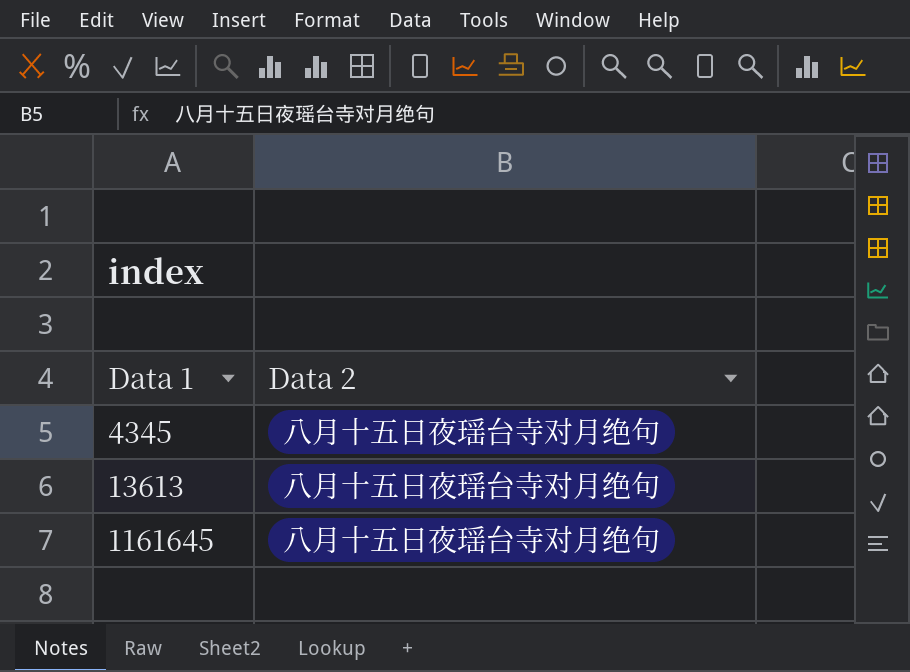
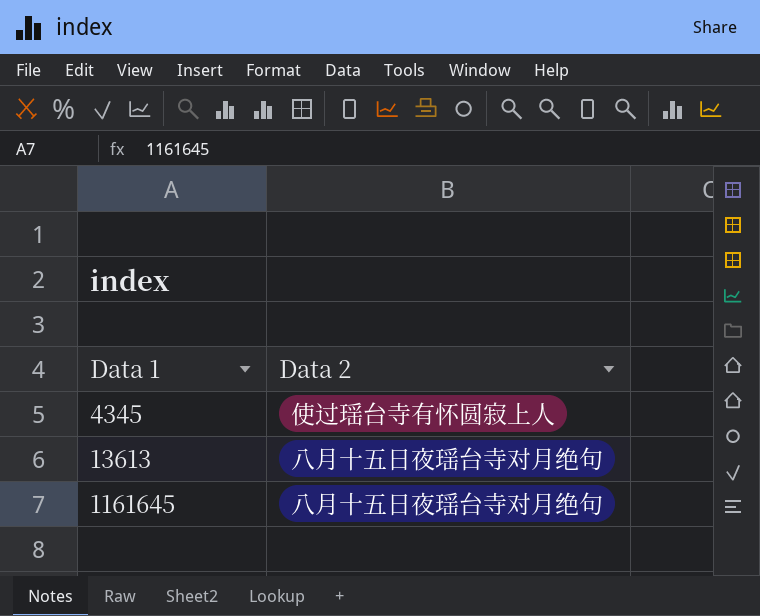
4345 | Data 2: 八月十五日夜瑶台寺对月绝句 -> 使过瑶台寺有怀圆寂上人

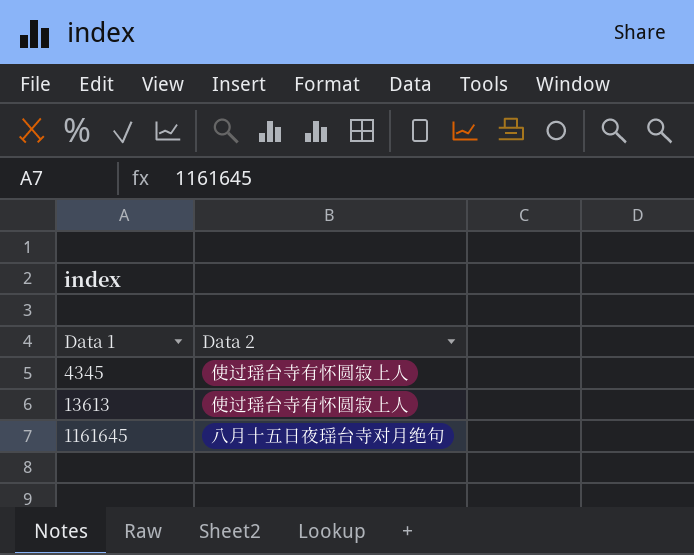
13613 | Data 2: 八月十五日夜瑶台寺对月绝句 -> 使过瑶台寺有怀圆寂上人

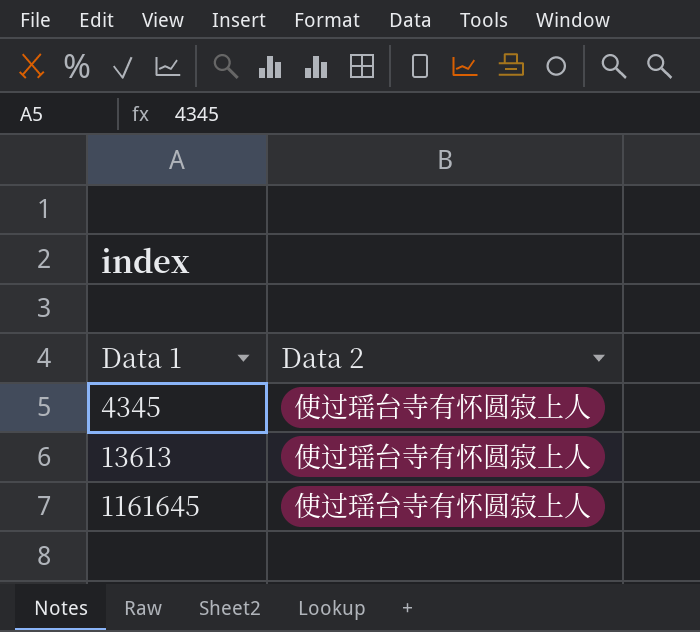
1161645 | Data 2: 八月十五日夜瑶台寺对月绝句 -> 使过瑶台寺有怀圆寂上人

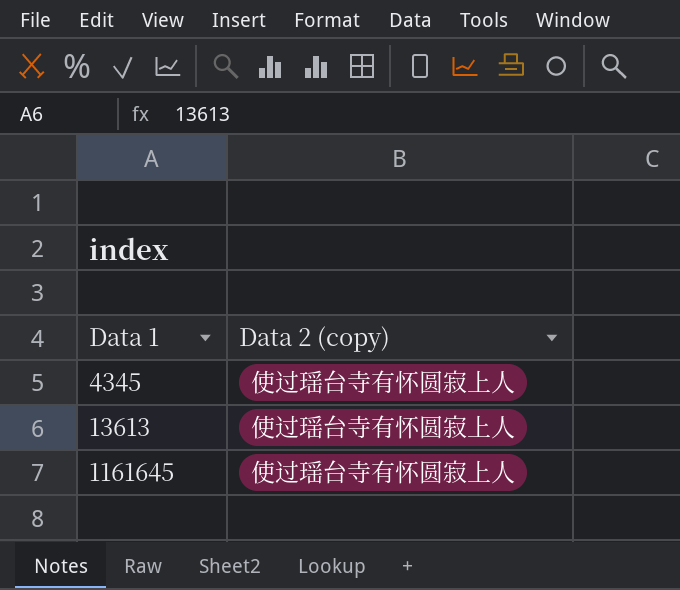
column name: Data 2 -> Data 2 (copy)

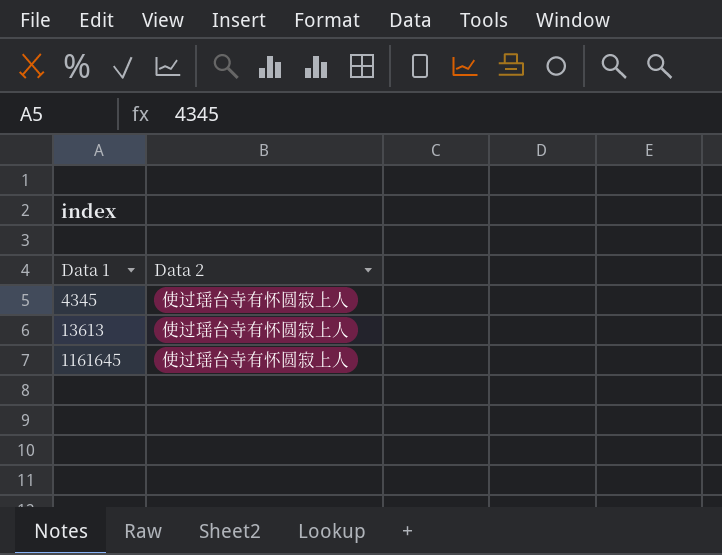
column name: Data 2 (copy) -> Data 2

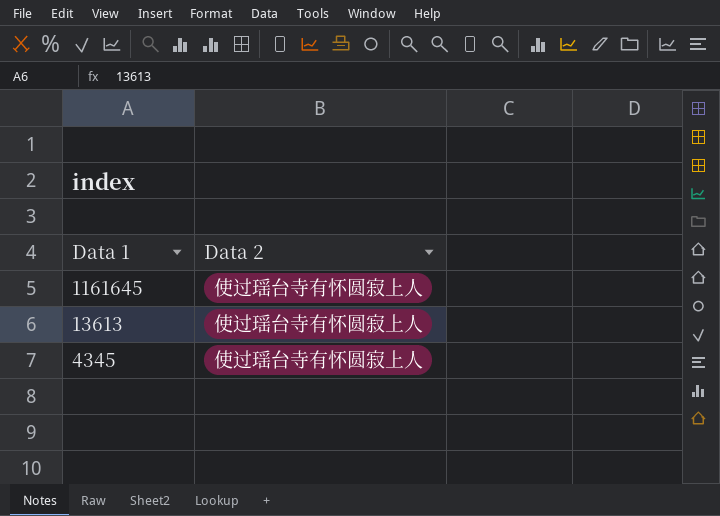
row order: Data 1 ascending -> Data 1 descending

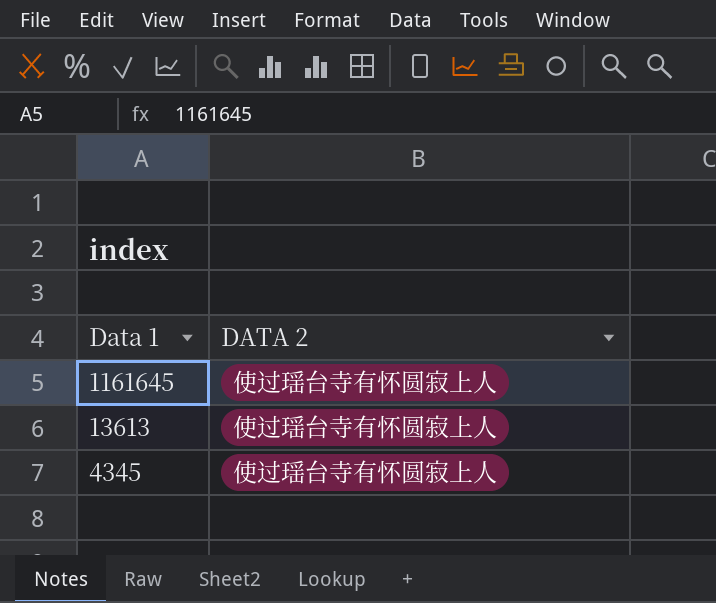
column name: Data 2 -> DATA 2

